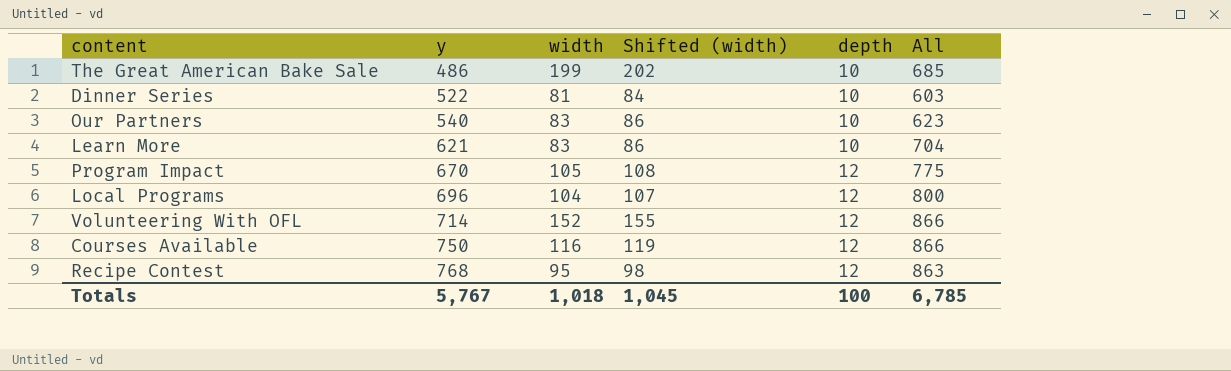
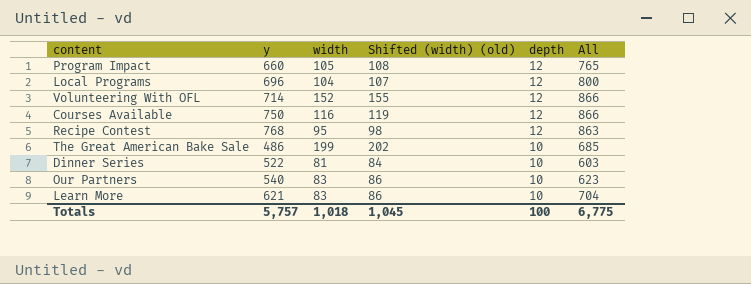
row order: y ascending -> depth descending
column name: Shifted (width) -> Shifted (width) (old)
Program Impact | y: 670 -> 660
Program Impact | All: 775 -> 765
Totals | y: 5,767 -> 5,757
Totals | All: 6,785 -> 6,775

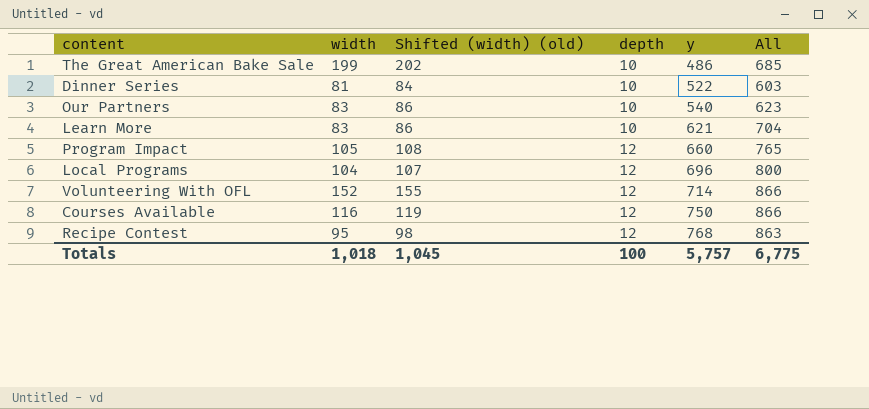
row order: depth descending -> depth ascending
column y | position: 2 -> 5

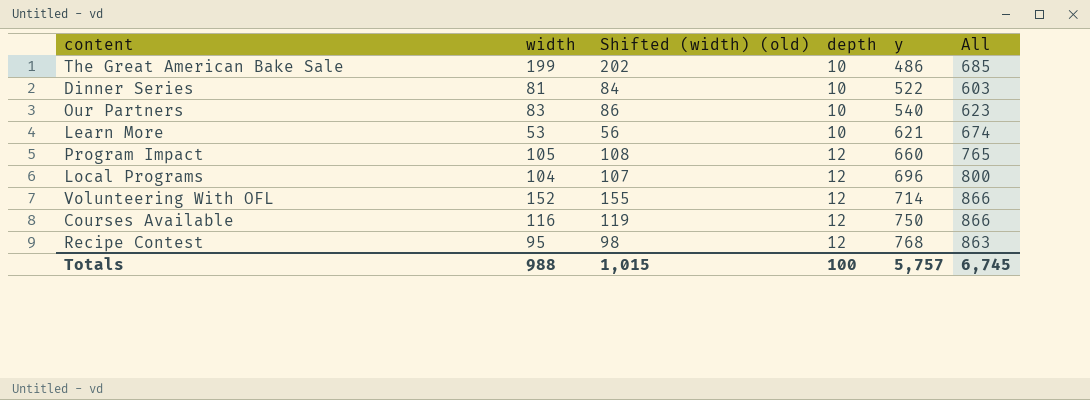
Learn More | width: 83 -> 53
Learn More | Shifted (width) (old): 86 -> 56
Learn More | All: 704 -> 674
Totals | width: 1,018 -> 988
Totals | Shifted (width) (old): 1,045 -> 1,015
Totals | All: 6,775 -> 6,745

